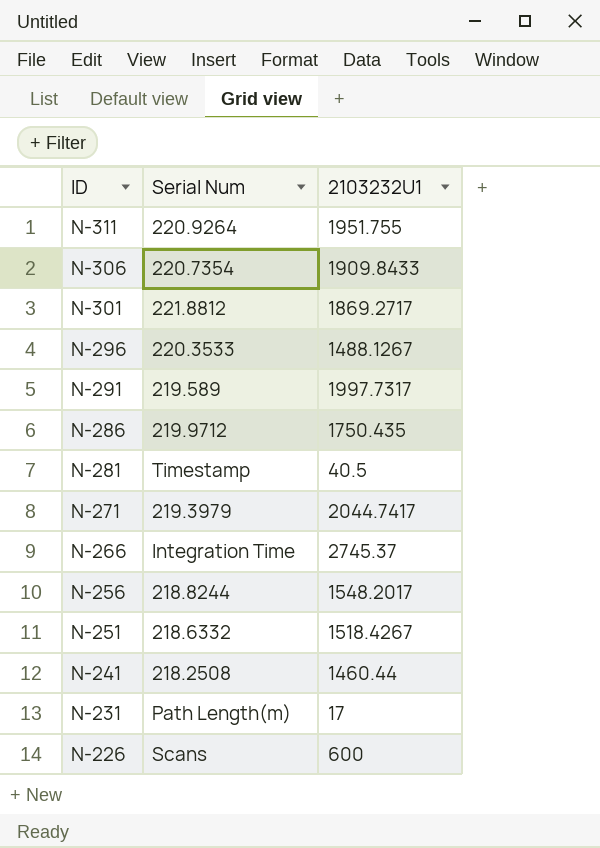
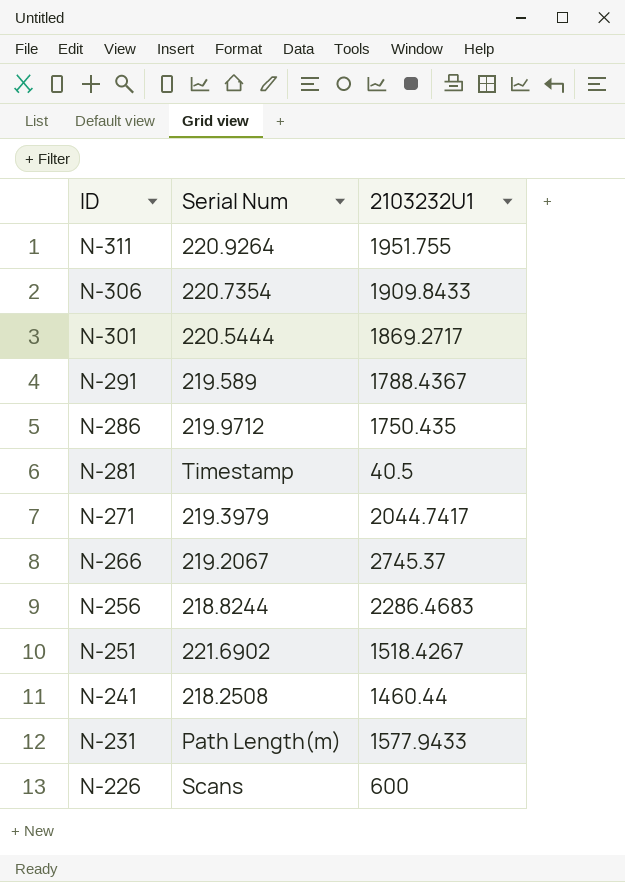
row N-296: 220.3533 | 1488.1267 -> none
N-301 | Serial Num: 221.8812 -> 220.5444
N-291 | 2103232U1: 1997.7317 -> 1788.4367
N-266 | Serial Num: Integration Time -> 219.2067
N-256 | 2103232U1: 1548.2017 -> 2286.4683
N-251 | Serial Num: 218.6332 -> 221.6902
N-231 | 2103232U1: 17 -> 1577.9433

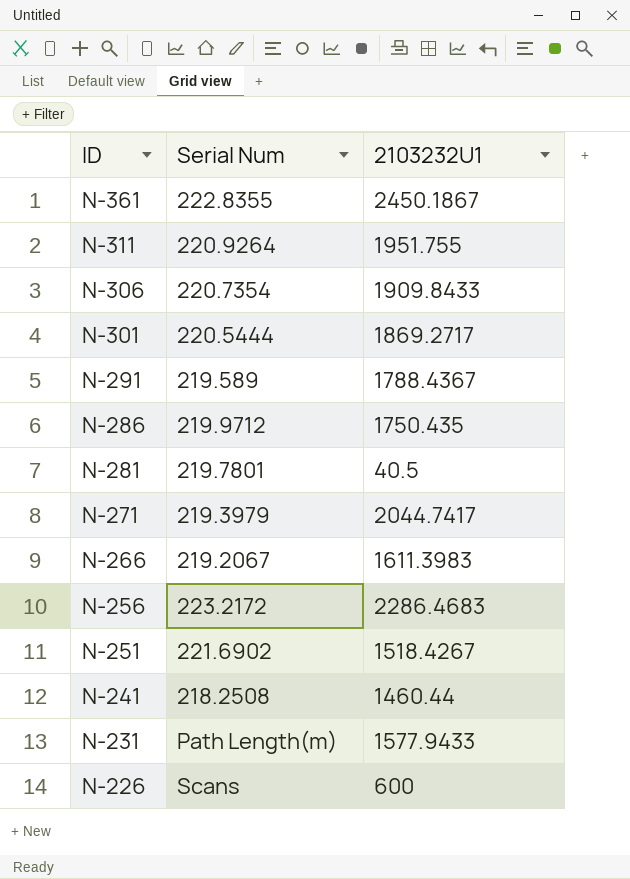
row N-361: none -> 222.8355 | 2450.1867
N-281 | Serial Num: Timestamp -> 219.7801
N-266 | 2103232U1: 2745.37 -> 1611.3983
N-256 | Serial Num: 218.8244 -> 223.2172

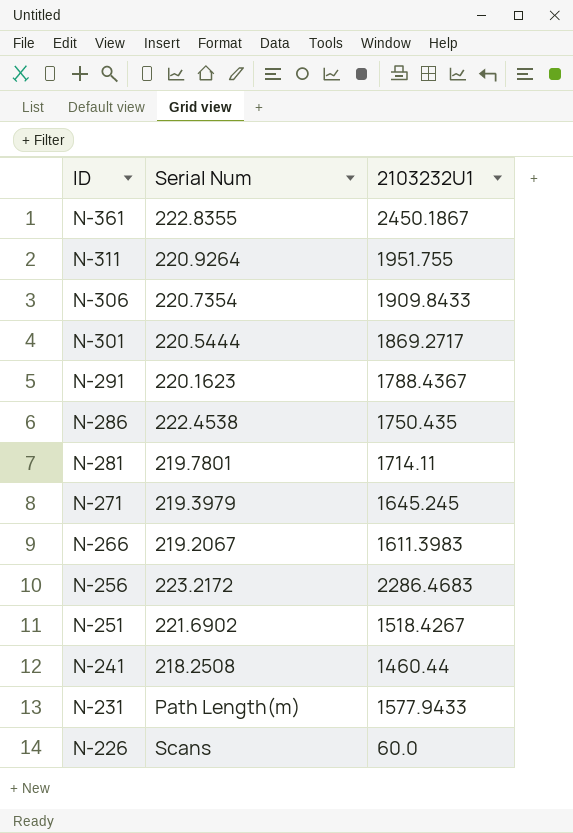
N-291 | Serial Num: 219.589 -> 220.1623
N-286 | Serial Num: 219.9712 -> 222.4538
N-281 | 2103232U1: 40.5 -> 1714.11
N-271 | 2103232U1: 2044.7417 -> 1645.245
N-226 | 2103232U1: 600 -> 60.0

